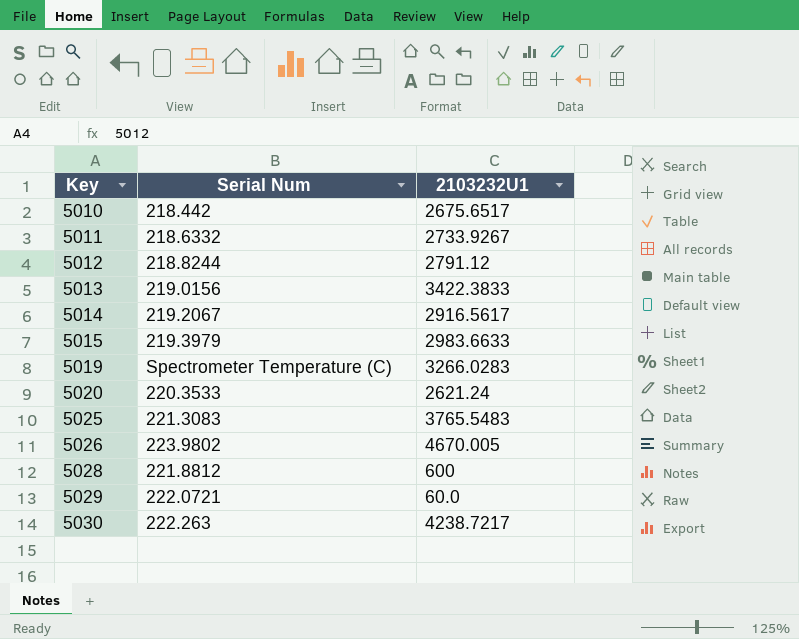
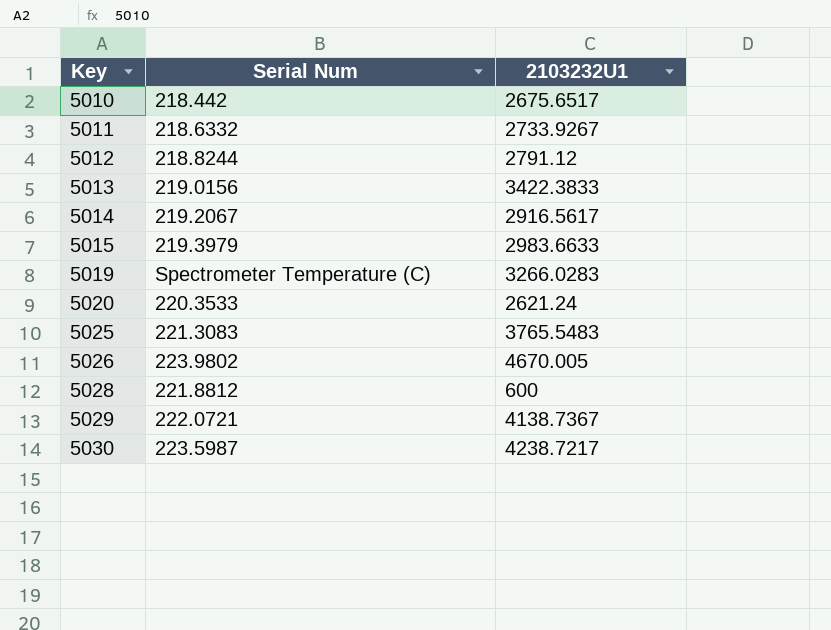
5029 | 2103232U1: 60.0 -> 4138.7367
5030 | Serial Num: 222.263 -> 223.5987

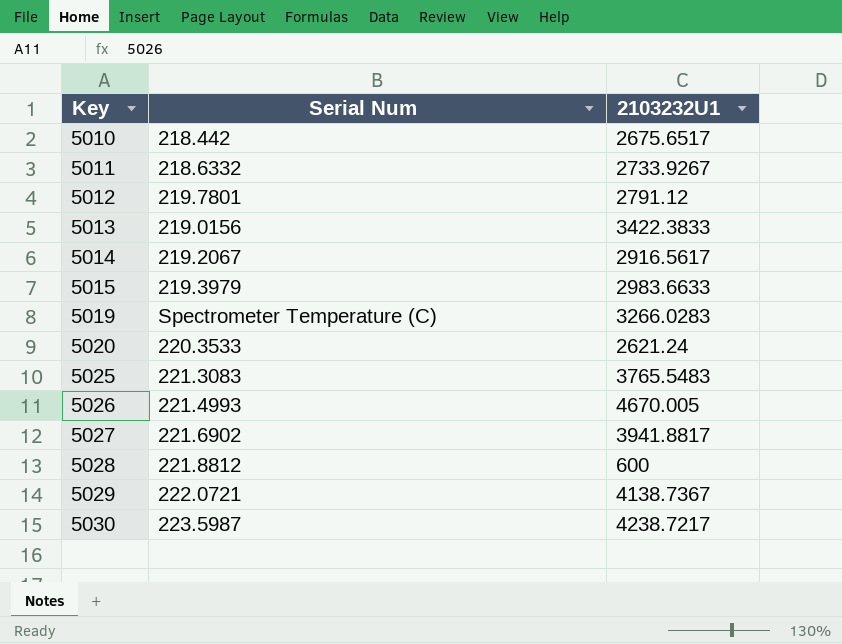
5012 | Serial Num: 218.8244 -> 219.7801
5026 | Serial Num: 223.9802 -> 221.4993
row 5027: none -> 221.6902 | 3941.8817

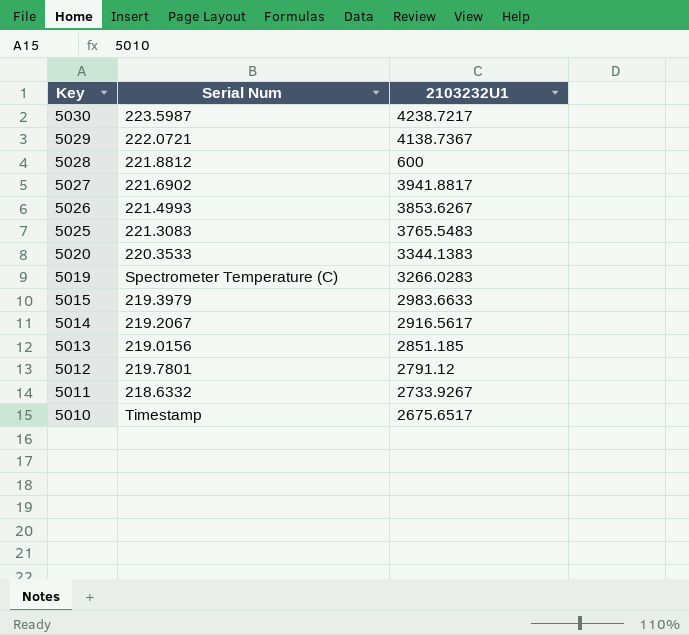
row order: Key ascending -> Key descending
5026 | 2103232U1: 4670.005 -> 3853.6267
5020 | 2103232U1: 2621.24 -> 3344.1383
5013 | 2103232U1: 3422.3833 -> 2851.185
5010 | Serial Num: 218.442 -> Timestamp

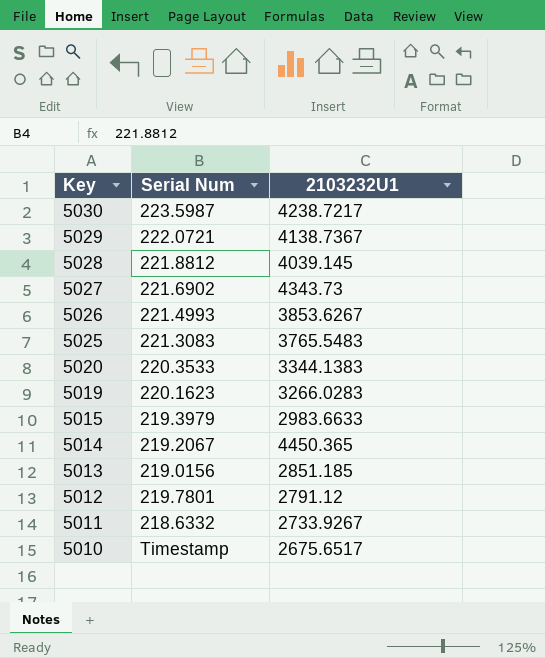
5028 | 2103232U1: 600 -> 4039.145
5027 | 2103232U1: 3941.8817 -> 4343.73
5019 | Serial Num: Spectrometer Temperature (C) -> 220.1623
5014 | 2103232U1: 2916.5617 -> 4450.365

